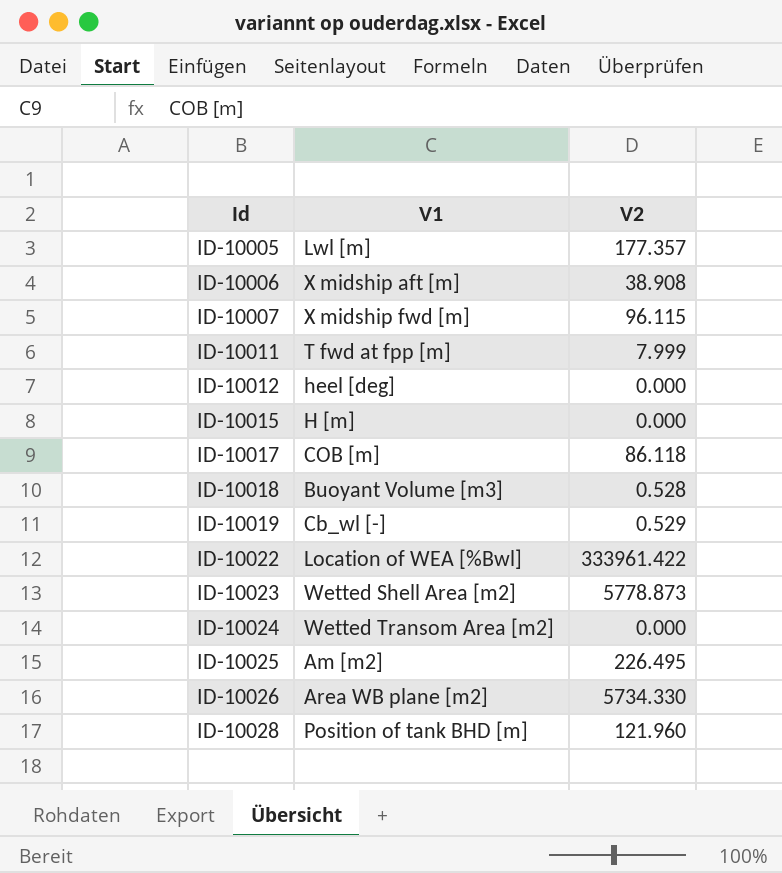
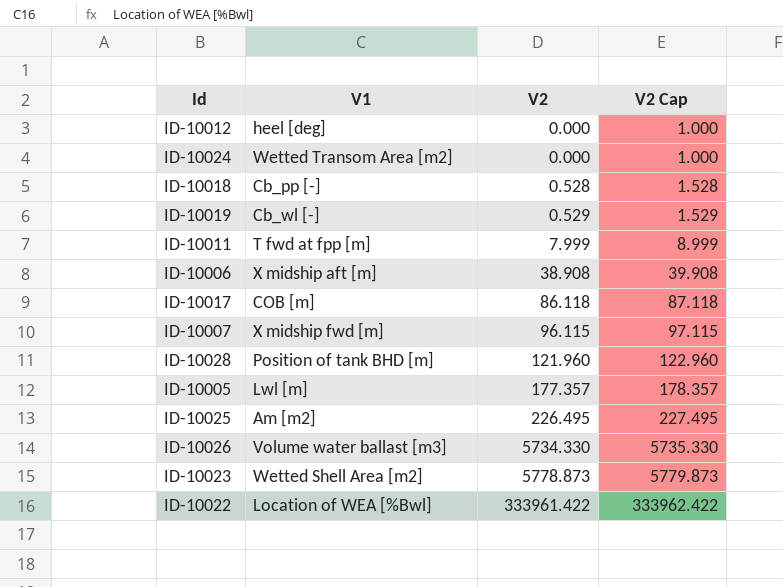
row order: Id ascending -> V2 ascending
column V2 Cap | formula: none -> [V2] + 1
row ID-10015: H [m] | 0.000 -> none
ID-10018 | V1: Buoyant Volume [m3] -> Cb_pp [-]
ID-10026 | V1: Area WB plane [m2] -> Volume water ballast [m3]

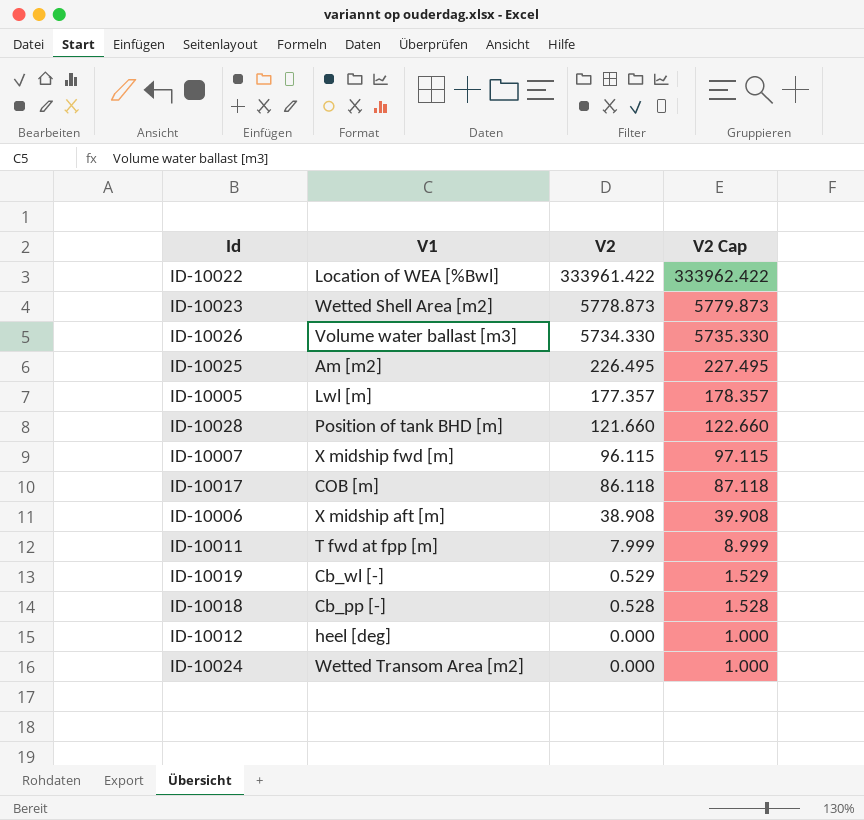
row order: V2 ascending -> V2 descending
ID-10028 | V2: 121.960 -> 121.660
ID-10028 | V2 Cap: 122.960 -> 122.660

